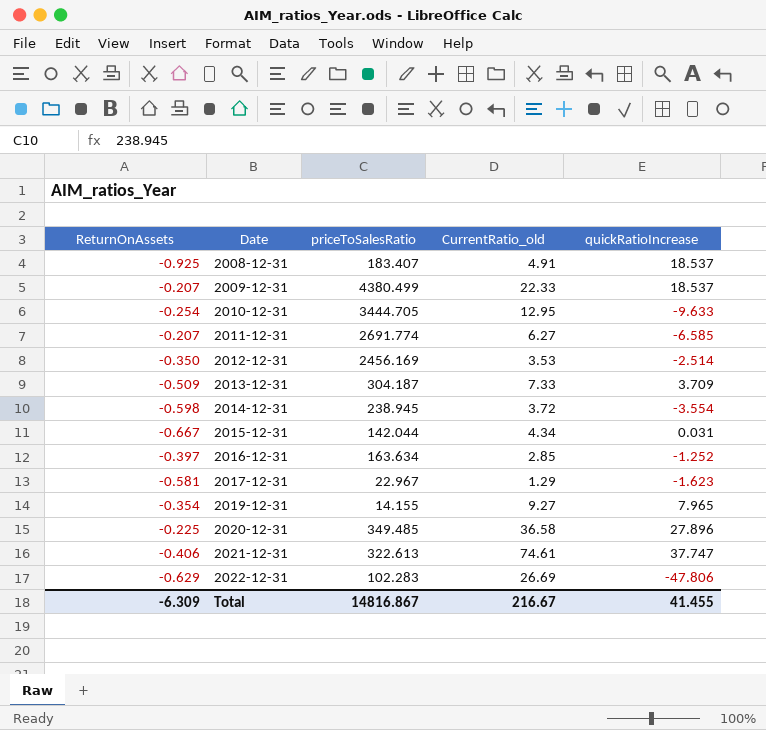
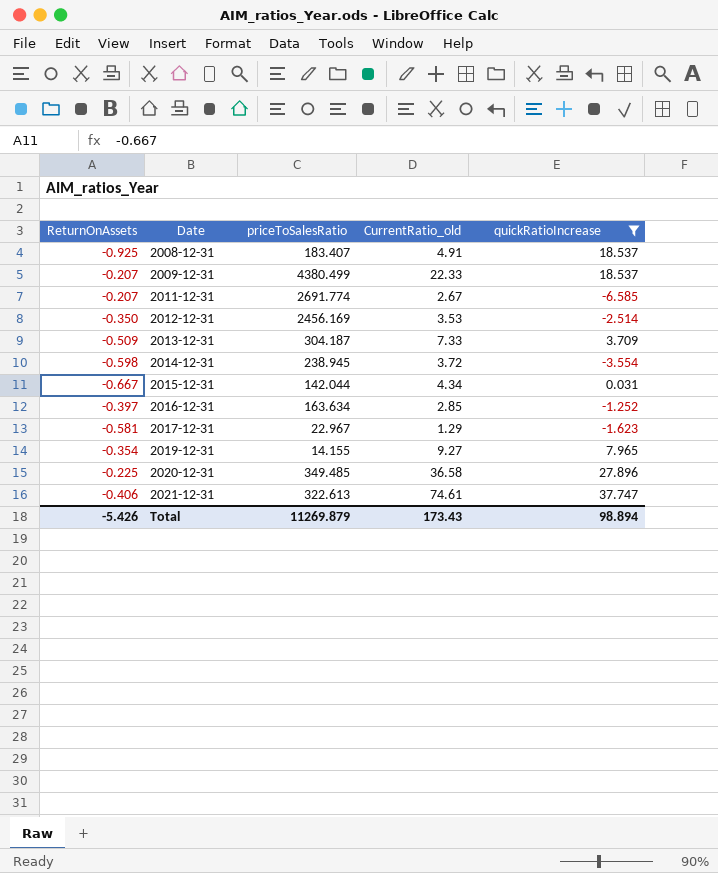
filter: none -> quickRatioIncrease >= -6.585
2011-12-31 | CurrentRatio_old: 6.27 -> 2.67
Total | ReturnOnAssets: -6.309 -> -5.426
Total | priceToSalesRatio: 14816.867 -> 11269.879
Total | CurrentRatio_old: 216.67 -> 173.43
Total | quickRatioIncrease: 41.455 -> 98.894

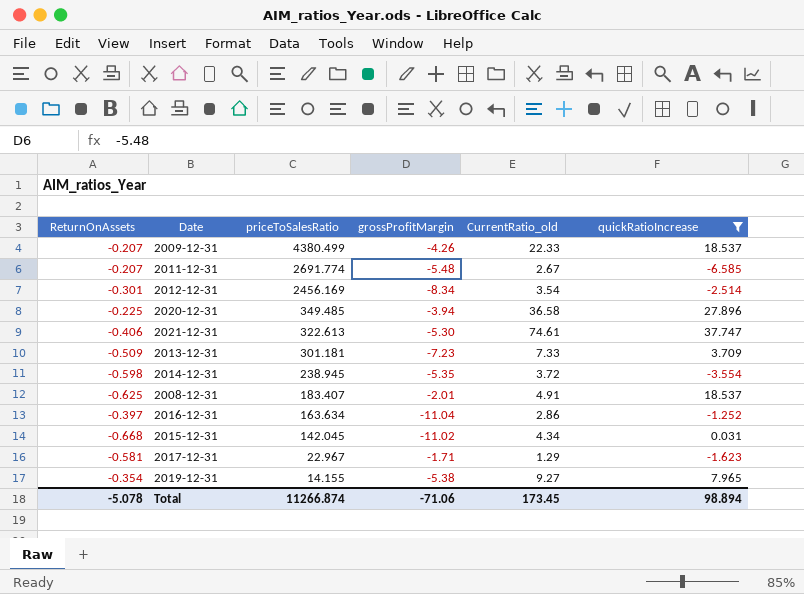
row order: Date ascending -> priceToSalesRatio descending
column grossProfitMargin | position: none -> 4
2012-12-31 | ReturnOnAssets: -0.350 -> -0.301
2012-12-31 | CurrentRatio_old: 3.53 -> 3.54
2013-12-31 | priceToSalesRatio: 304.187 -> 301.181
2008-12-31 | ReturnOnAssets: -0.925 -> -0.625
2016-12-31 | CurrentRatio_old: 2.85 -> 2.86
2015-12-31 | ReturnOnAssets: -0.667 -> -0.668
2015-12-31 | priceToSalesRatio: 142.044 -> 142.045
Total | ReturnOnAssets: -5.426 -> -5.078
Total | priceToSalesRatio: 11269.879 -> 11266.874
Total | CurrentRatio_old: 173.43 -> 173.45

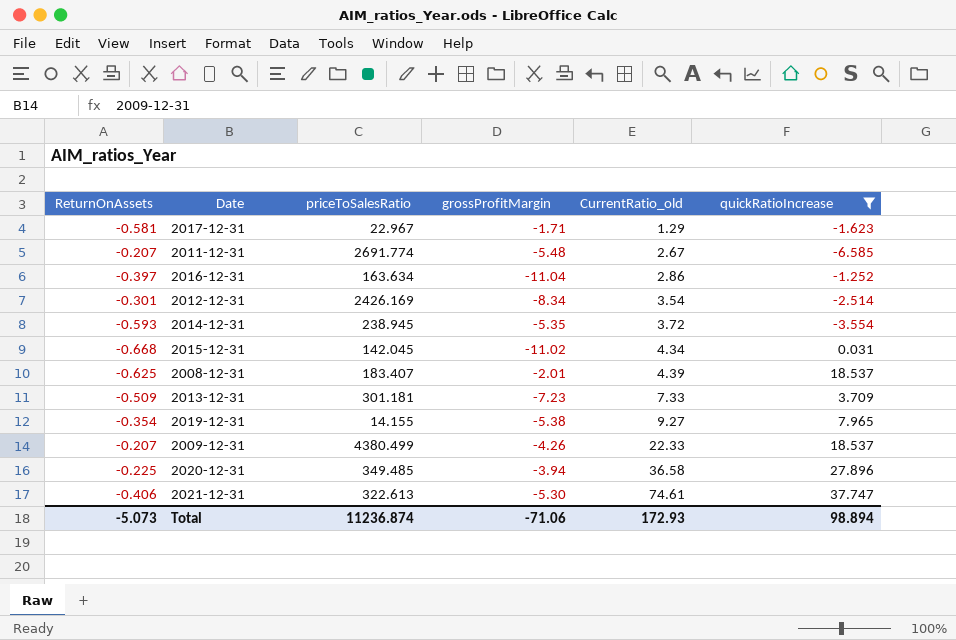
row order: priceToSalesRatio descending -> CurrentRatio_old ascending
2012-12-31 | priceToSalesRatio: 2456.169 -> 2426.169
2014-12-31 | ReturnOnAssets: -0.598 -> -0.593
2008-12-31 | CurrentRatio_old: 4.91 -> 4.39
Total | ReturnOnAssets: -5.078 -> -5.073
Total | priceToSalesRatio: 11266.874 -> 11236.874
Total | CurrentRatio_old: 173.45 -> 172.93

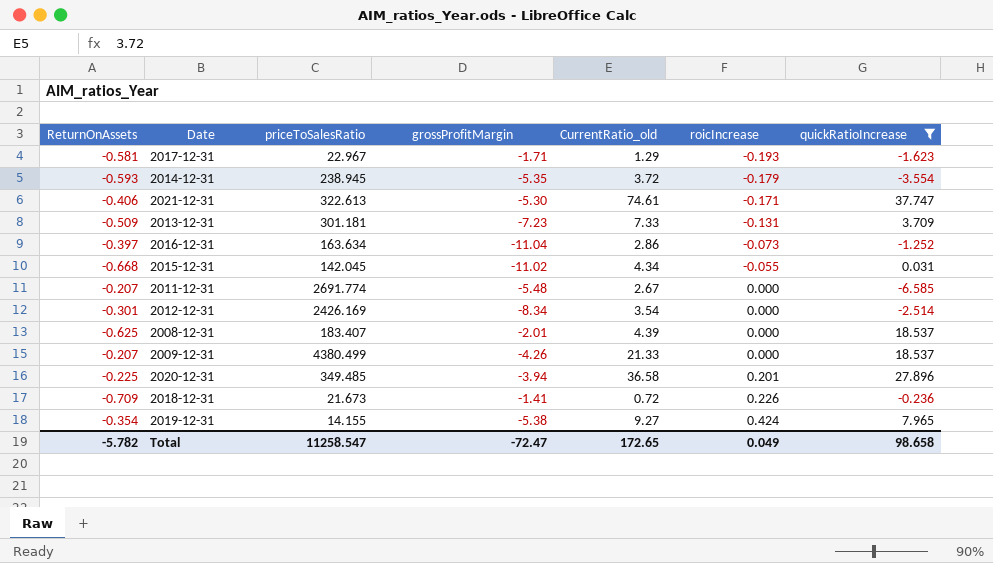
row order: CurrentRatio_old ascending -> roicIncrease ascending
column roicIncrease | position: none -> 6
2009-12-31 | CurrentRatio_old: 22.33 -> 21.33
row 2018-12-31: none -> -0.709 | 21.673 | -1.41 | 0.72 | 0.226 | -0.236
Total | ReturnOnAssets: -5.073 -> -5.782
Total | priceToSalesRatio: 11236.874 -> 11258.547
Total | grossProfitMargin: -71.06 -> -72.47
Total | CurrentRatio_old: 172.93 -> 172.65
Total | quickRatioIncrease: 98.894 -> 98.658

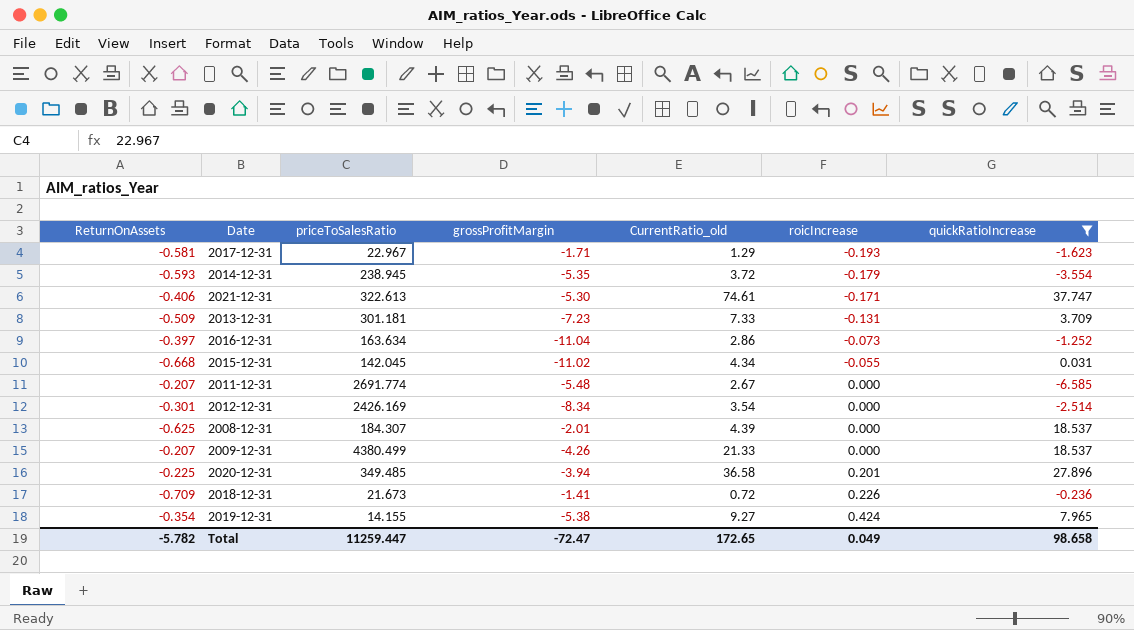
2008-12-31 | priceToSalesRatio: 183.407 -> 184.307
Total | priceToSalesRatio: 11258.547 -> 11259.447

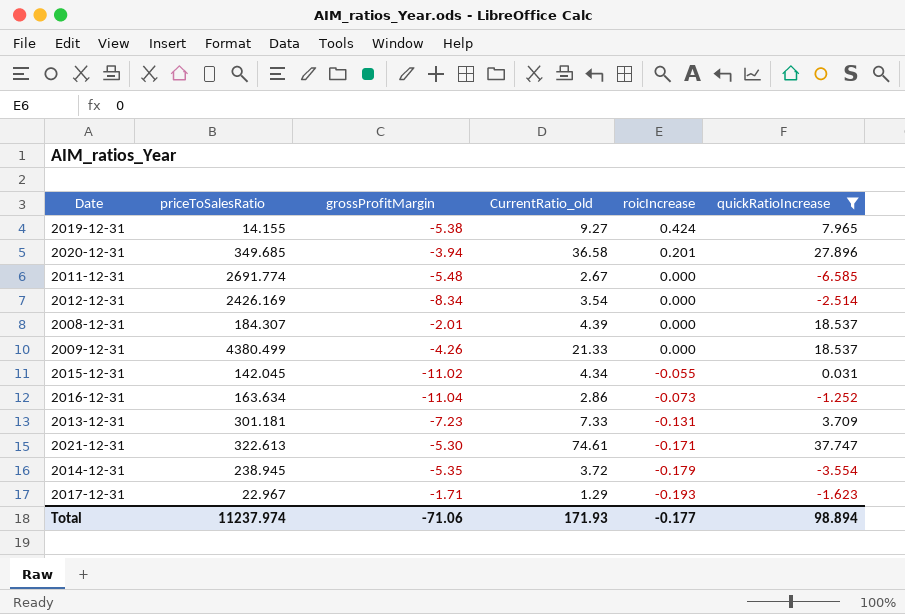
row order: roicIncrease ascending -> roicIncrease descending
column ReturnOnAssets | position: 1 -> none
row 2018-12-31: -0.709 | 21.673 | -1.41 | 0.72 | 0.226 | -0.236 -> none
2020-12-31 | priceToSalesRatio: 349.485 -> 349.685
Total | priceToSalesRatio: 11259.447 -> 11237.974
Total | grossProfitMargin: -72.47 -> -71.06
Total | CurrentRatio_old: 172.65 -> 171.93
Total | roicIncrease: 0.049 -> -0.177
Total | quickRatioIncrease: 98.658 -> 98.894

